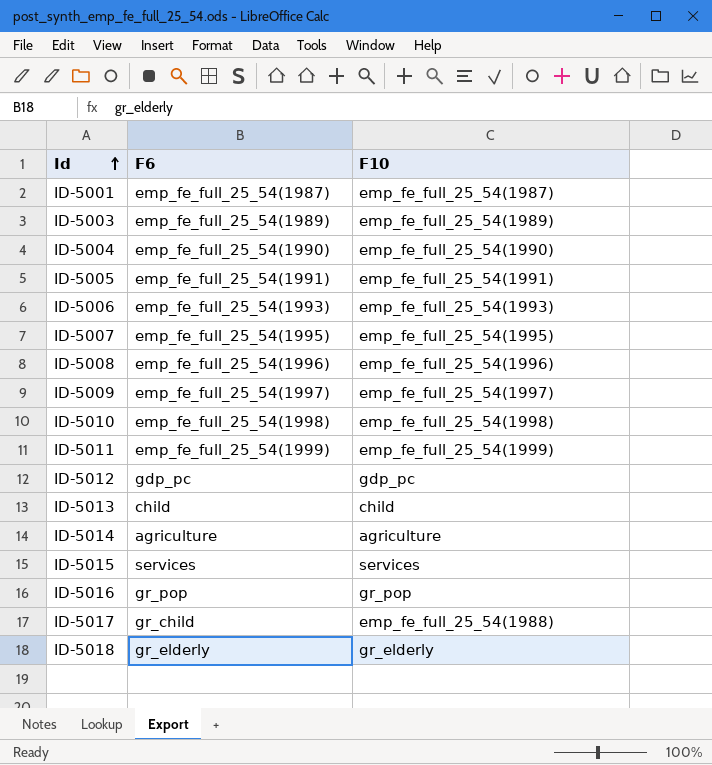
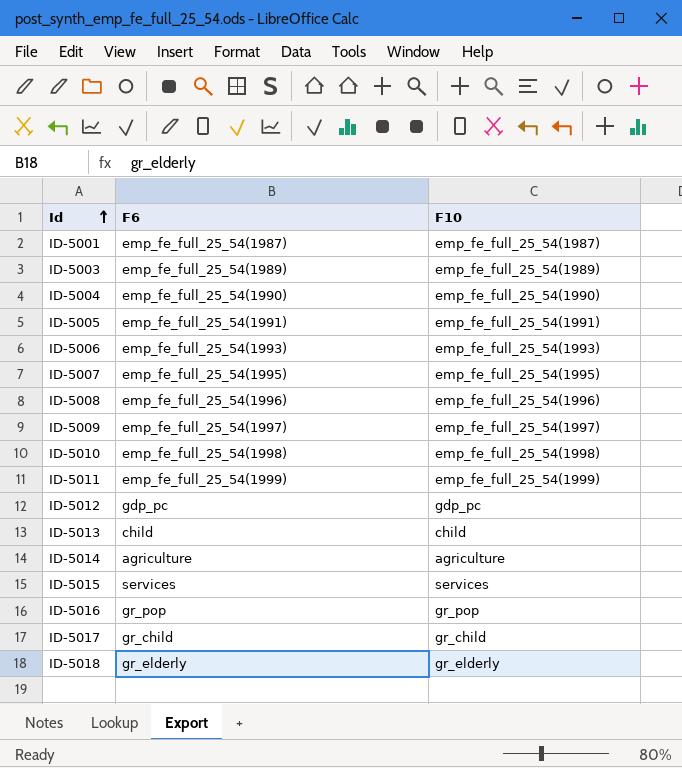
ID-5017 | F10: emp_fe_full_25_54(1988) -> gr_child

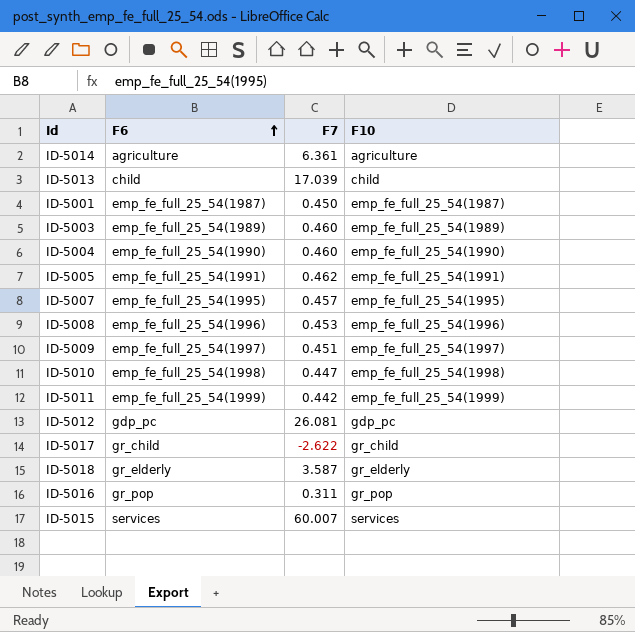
row order: Id ascending -> F6 ascending
column F7 | position: none -> 3
row ID-5006: emp_fe_full_25_54(1993) | emp_fe_full_25_54(1993) -> none

